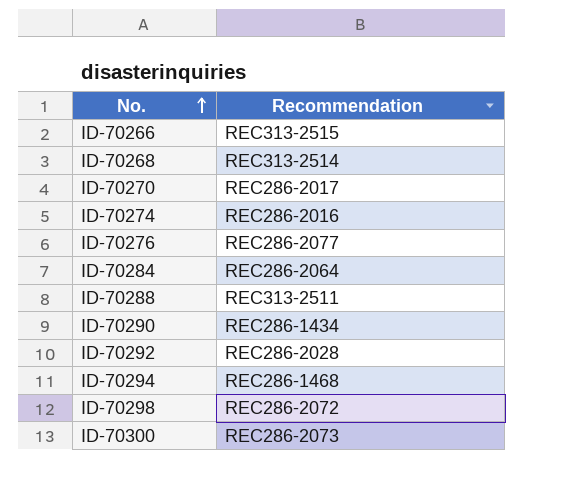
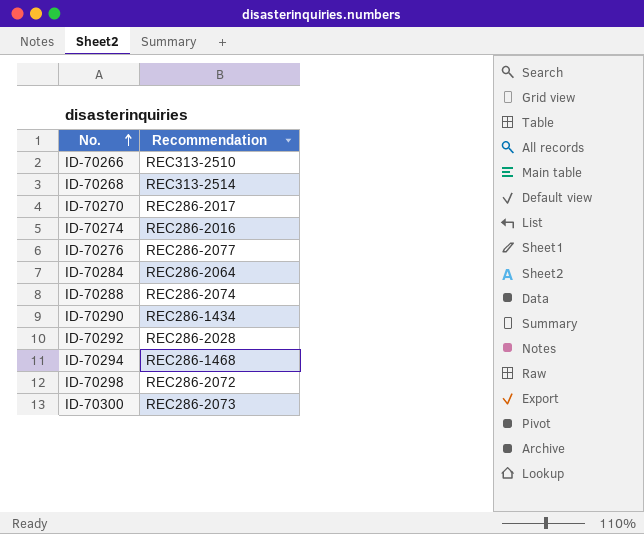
ID-70266 | Recommendation: REC313-2515 -> REC313-2510
ID-70288 | Recommendation: REC313-2511 -> REC286-2074

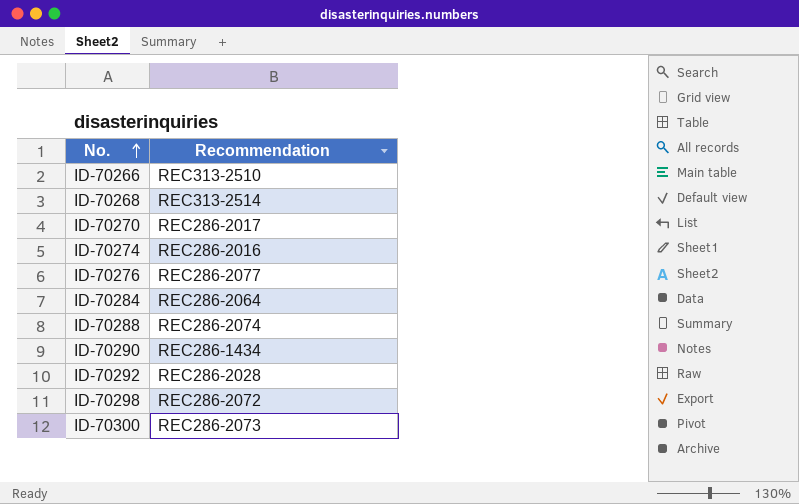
row ID-70294: REC286-1468 -> none

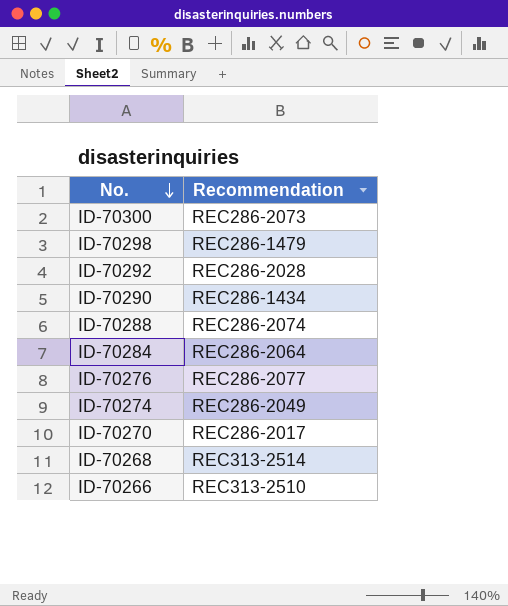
row order: No. ascending -> No. descending
ID-70298 | Recommendation: REC286-2072 -> REC286-1479
ID-70274 | Recommendation: REC286-2016 -> REC286-2049

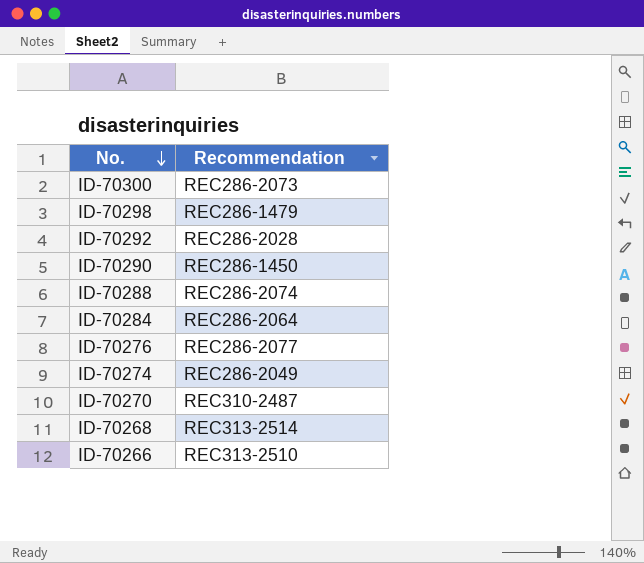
ID-70290 | Recommendation: REC286-1434 -> REC286-1450
ID-70270 | Recommendation: REC286-2017 -> REC310-2487

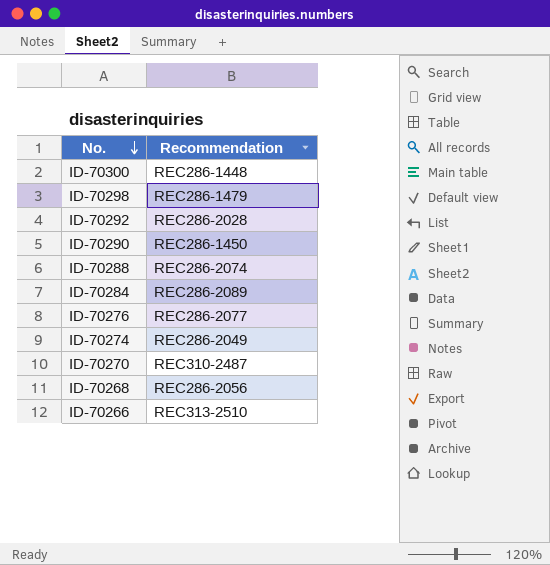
ID-70300 | Recommendation: REC286-2073 -> REC286-1448
ID-70284 | Recommendation: REC286-2064 -> REC286-2089
ID-70268 | Recommendation: REC313-2514 -> REC286-2056

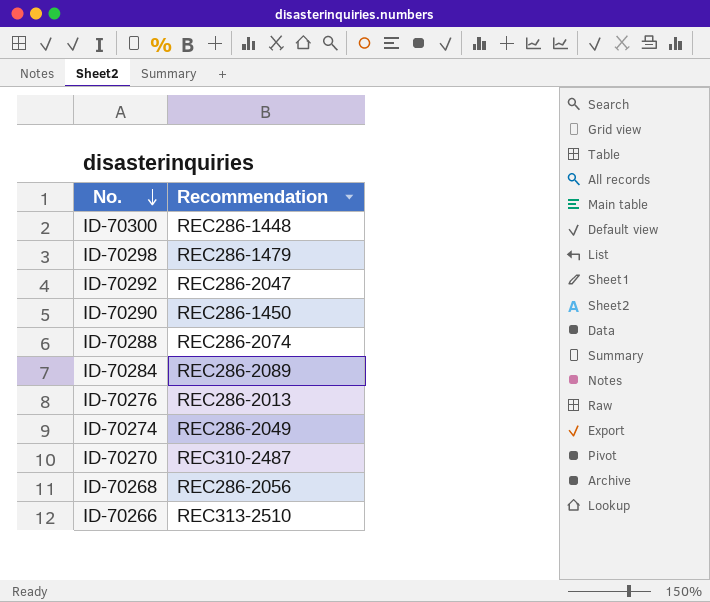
ID-70292 | Recommendation: REC286-2028 -> REC286-2047
ID-70276 | Recommendation: REC286-2077 -> REC286-2013

